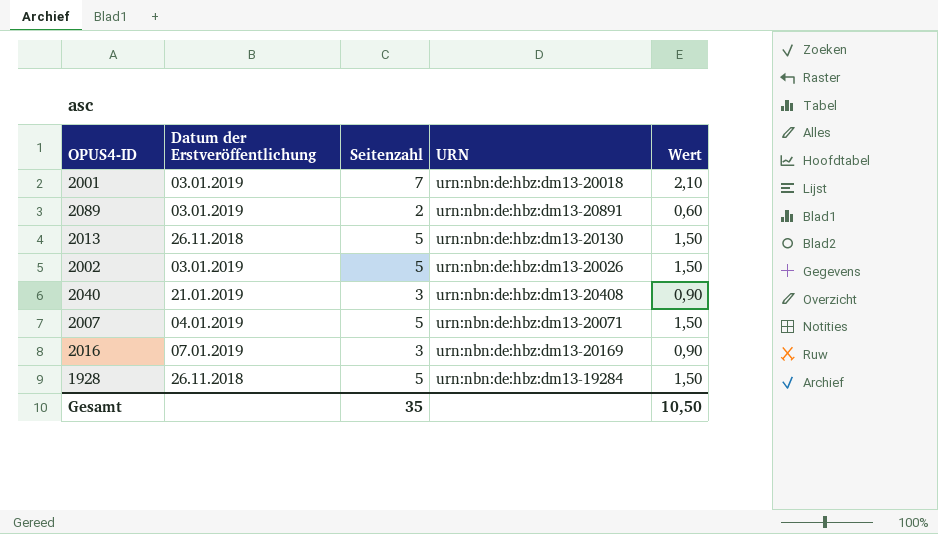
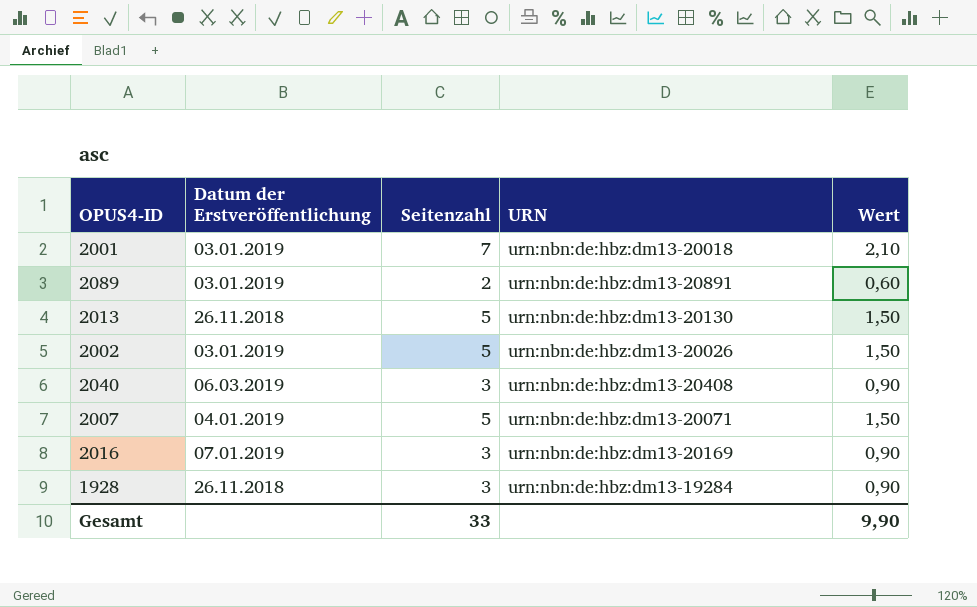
2040 | Datum der Erstveröffentlichung: 21.01.2019 -> 06.03.2019
1928 | Seitenzahl: 5 -> 3
1928 | Wert: 1,50 -> 0,90
Gesamt | Seitenzahl: 35 -> 33
Gesamt | Wert: 10,50 -> 9,90

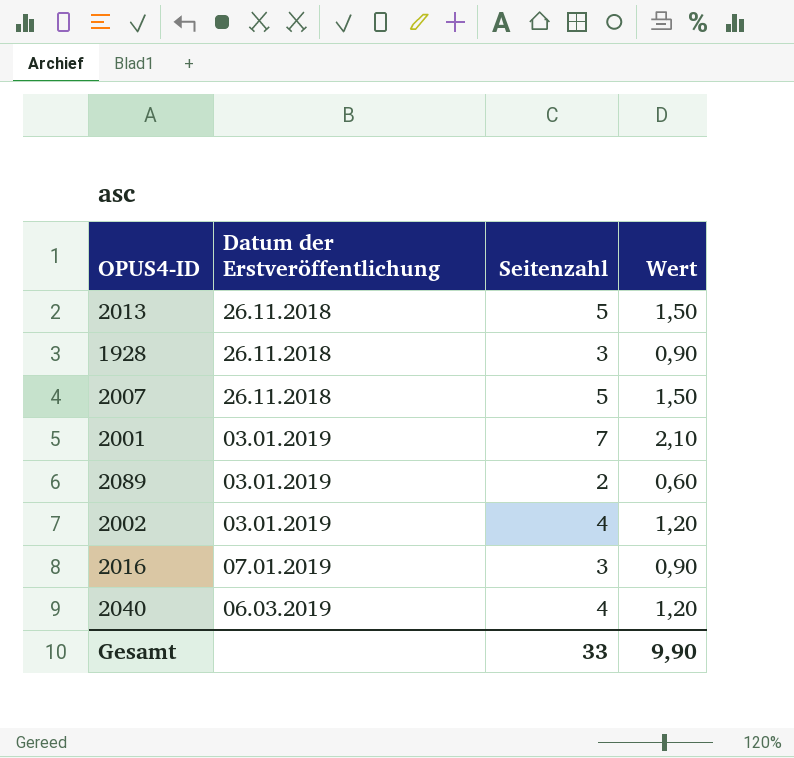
row order: none -> Datum der Erstveröffentlichung ascending
column URN | position: 4 -> none
2007 | Datum der Erstveröffentlichung: 04.01.2019 -> 26.11.2018
2002 | Seitenzahl: 5 -> 4
2002 | Wert: 1,50 -> 1,20
2040 | Seitenzahl: 3 -> 4
2040 | Wert: 0,90 -> 1,20

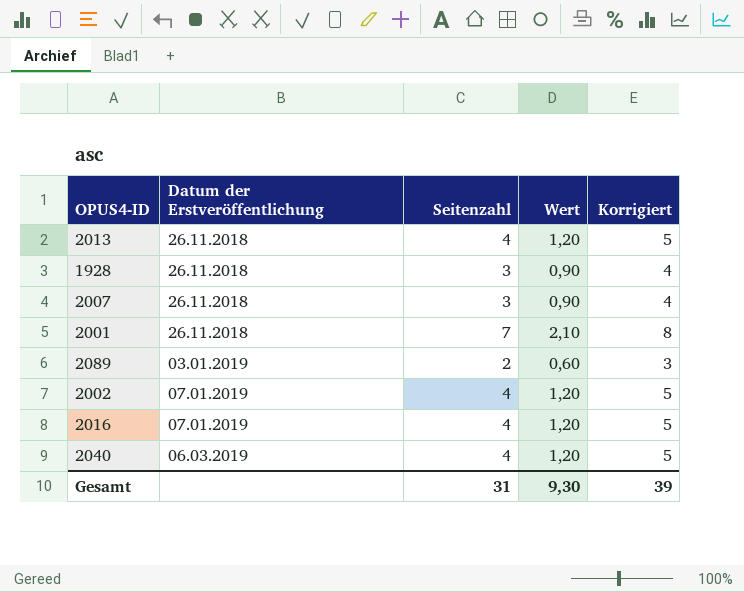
column Korrigiert | formula: none -> [Seitenzahl] + 1
2013 | Seitenzahl: 5 -> 4
2013 | Wert: 1,50 -> 1,20
2007 | Seitenzahl: 5 -> 3
2007 | Wert: 1,50 -> 0,90
2001 | Datum der Erstveröffentlichung: 03.01.2019 -> 26.11.2018
2002 | Datum der Erstveröffentlichung: 03.01.2019 -> 07.01.2019
2016 | Seitenzahl: 3 -> 4
2016 | Wert: 0,90 -> 1,20
Gesamt | Seitenzahl: 33 -> 31
Gesamt | Wert: 9,90 -> 9,30

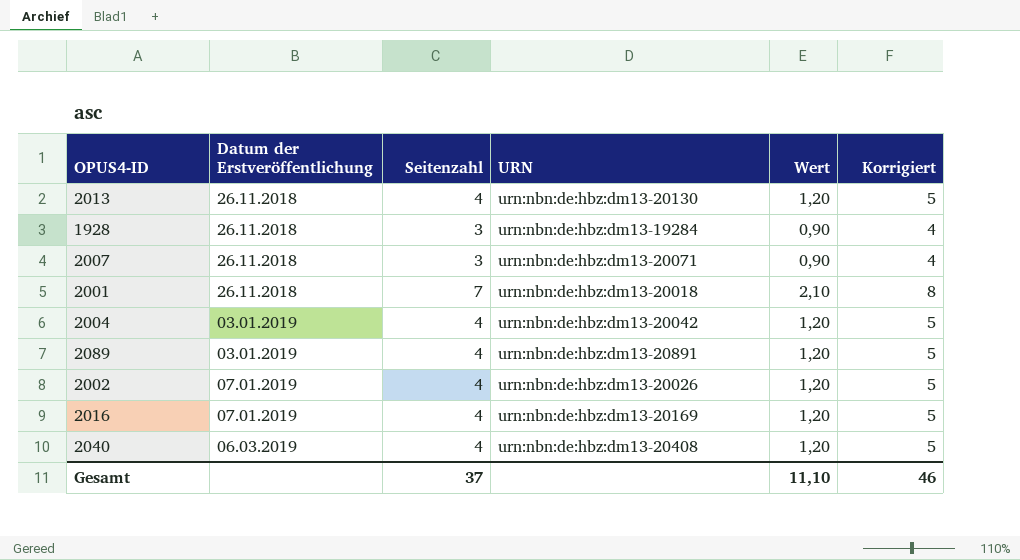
column URN | position: none -> 4
row 2004: none -> 03.01.2019 | 4 | urn:nbn:de:hbz:dm13-20042 | 1,20 | 5
2089 | Seitenzahl: 2 -> 4
2089 | Wert: 0,60 -> 1,20
2089 | Korrigiert: 3 -> 5
Gesamt | Seitenzahl: 31 -> 37
Gesamt | Wert: 9,30 -> 11,10
Gesamt | Korrigiert: 39 -> 46

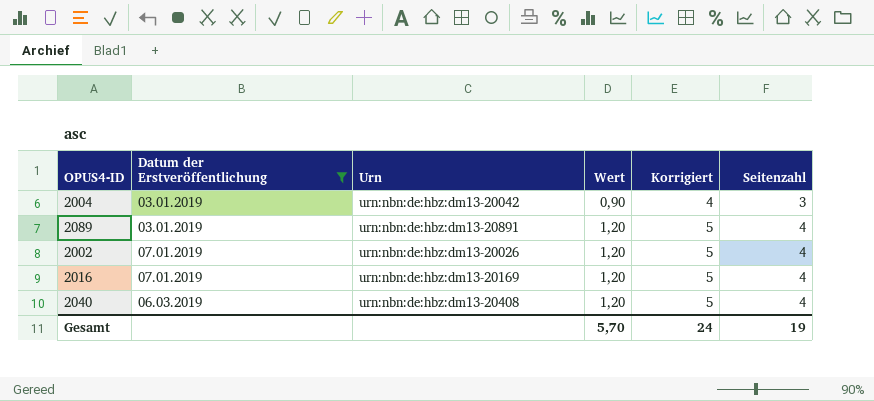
filter: none -> Datum der Erstveröffentlichung != 26.11.2018
column name: URN -> Urn
column Seitenzahl | position: 3 -> 6
2004 | Wert: 1,20 -> 0,90
2004 | Korrigiert: 5 -> 4
2004 | Seitenzahl: 4 -> 3
Gesamt | Wert: 11,10 -> 5,70
Gesamt | Korrigiert: 46 -> 24
Gesamt | Seitenzahl: 37 -> 19

